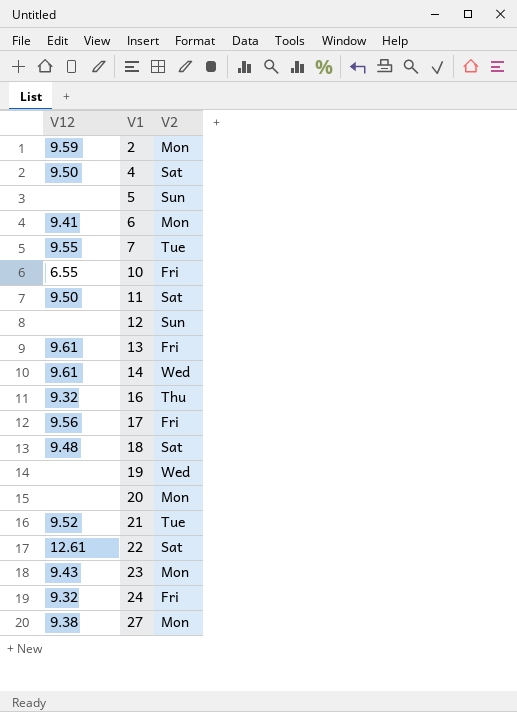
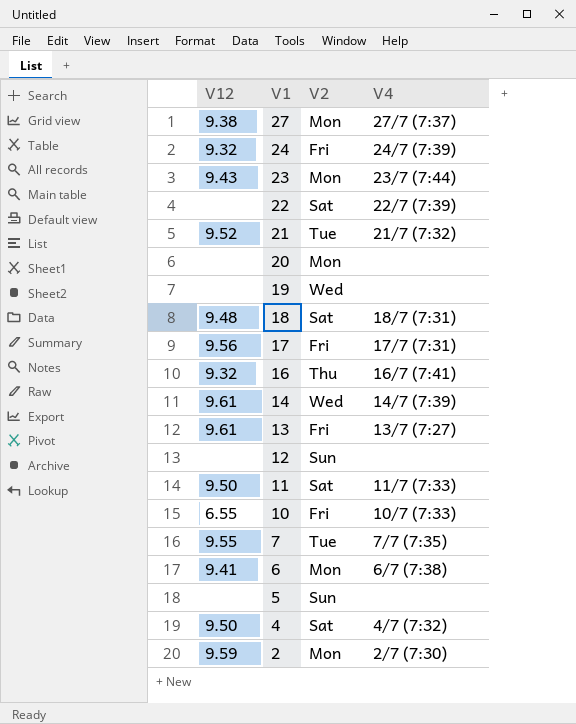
row order: V1 ascending -> V1 descending
column V4 | position: none -> 4
22 | V12: 12.61 -> none

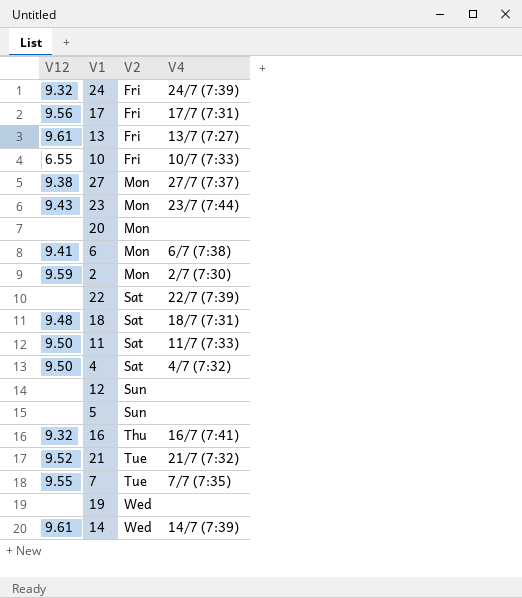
row order: V1 descending -> V2 ascending

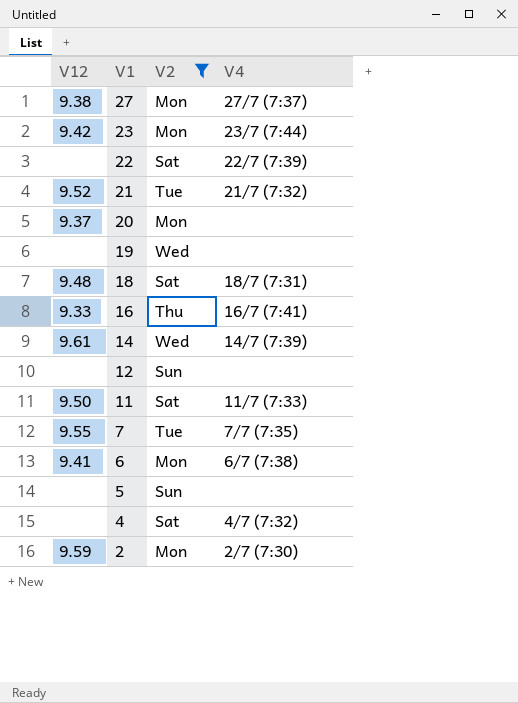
filter: none -> V2 != Fri
row order: V2 ascending -> V1 descending
23 | V12: 9.43 -> 9.42
20 | V12: none -> 9.37
16 | V12: 9.32 -> 9.33
4 | V12: 9.50 -> none

